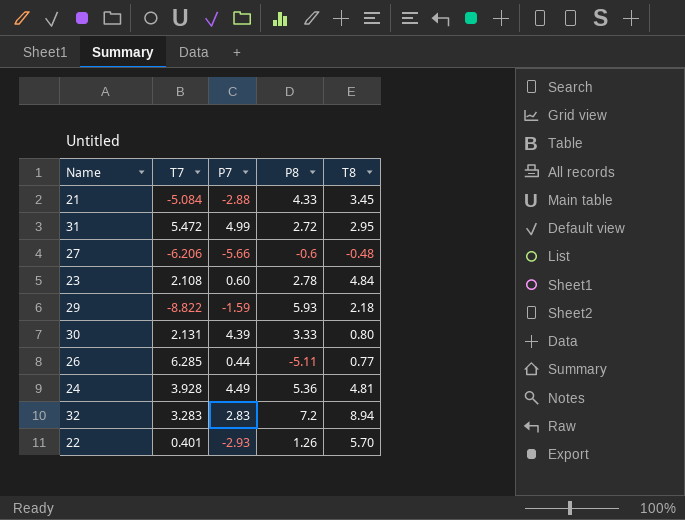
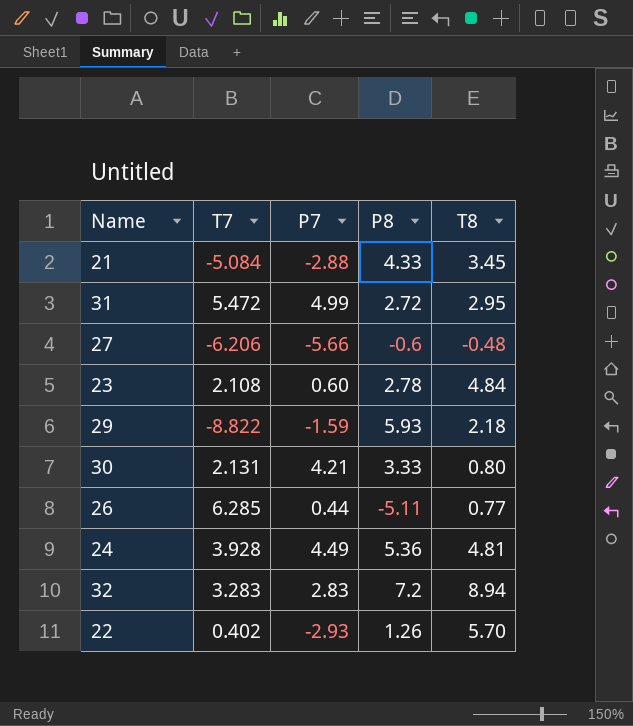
30 | P7: 4.39 -> 4.21
22 | T7: 0.401 -> 0.402

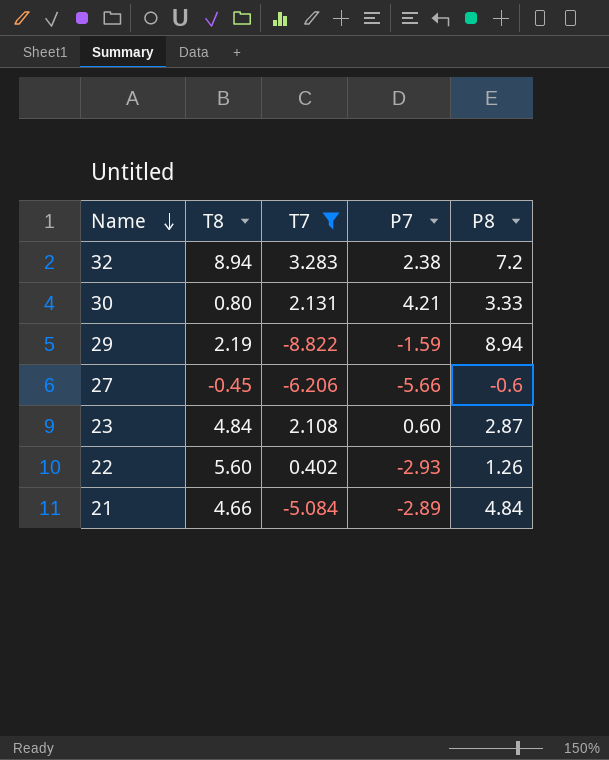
filter: none -> T7 <= 3.283
row order: none -> Name descending
column T8 | position: 5 -> 2
32 | P7: 2.83 -> 2.38
29 | T8: 2.18 -> 2.19
29 | P8: 5.93 -> 8.94
27 | T8: -0.48 -> -0.45
23 | P8: 2.78 -> 2.87
22 | T8: 5.70 -> 5.60
21 | T8: 3.45 -> 4.66
21 | P7: -2.88 -> -2.89
21 | P8: 4.33 -> 4.84

